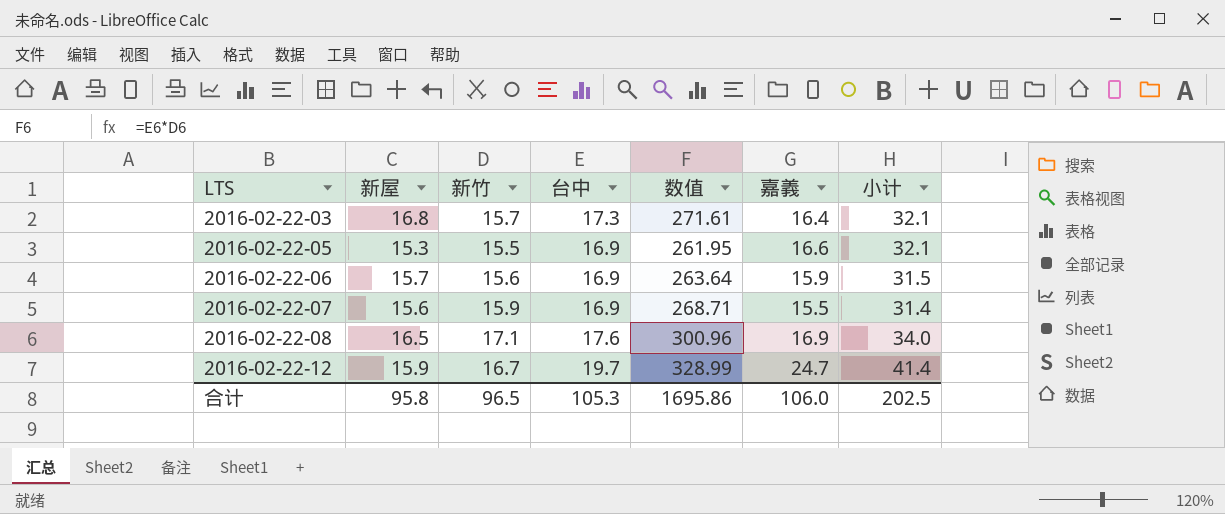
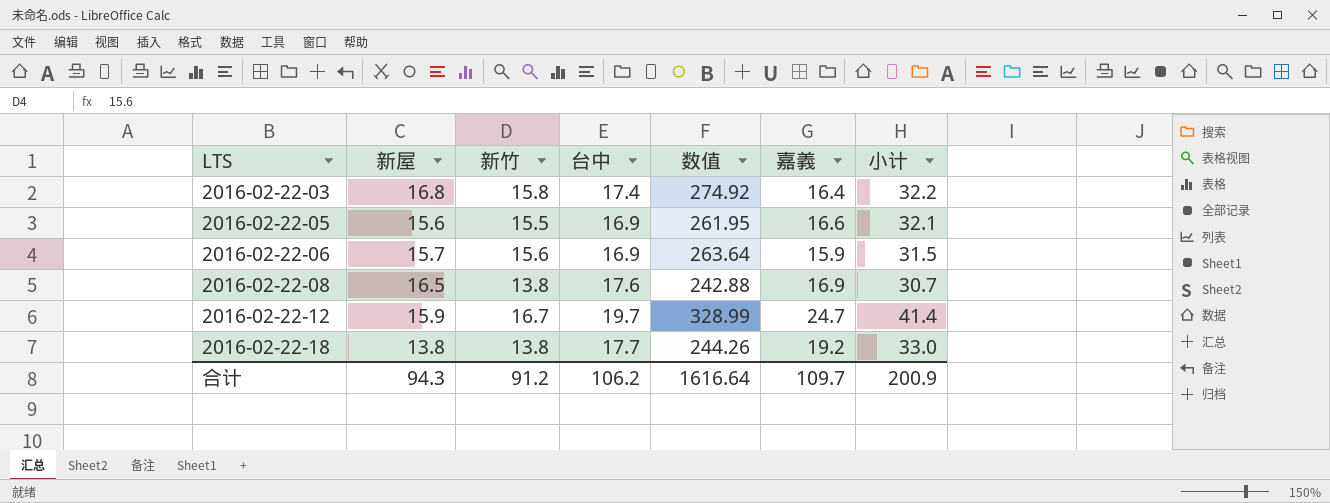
row 2016-02-22-07: 15.6 | 15.9 | 16.9 | 268.71 | 15.5 | 31.4 -> none
2016-02-22-03 | 新竹: 15.7 -> 15.8
2016-02-22-03 | 台中: 17.3 -> 17.4
2016-02-22-03 | 数值: 271.61 -> 274.92
2016-02-22-03 | 小计: 32.1 -> 32.2
2016-02-22-05 | 新屋: 15.3 -> 15.6
2016-02-22-08 | 新竹: 17.1 -> 13.8
2016-02-22-08 | 数值: 300.96 -> 242.88
2016-02-22-08 | 小计: 34.0 -> 30.7
row 2016-02-22-18: none -> 13.8 | 13.8 | 17.7 | 244.26 | 19.2 | 33.0
合计 | 新屋: 95.8 -> 94.3
合计 | 新竹: 96.5 -> 91.2
合计 | 台中: 105.3 -> 106.2
合计 | 数值: 1695.86 -> 1616.64
合计 | 嘉義: 106.0 -> 109.7
合计 | 小计: 202.5 -> 200.9

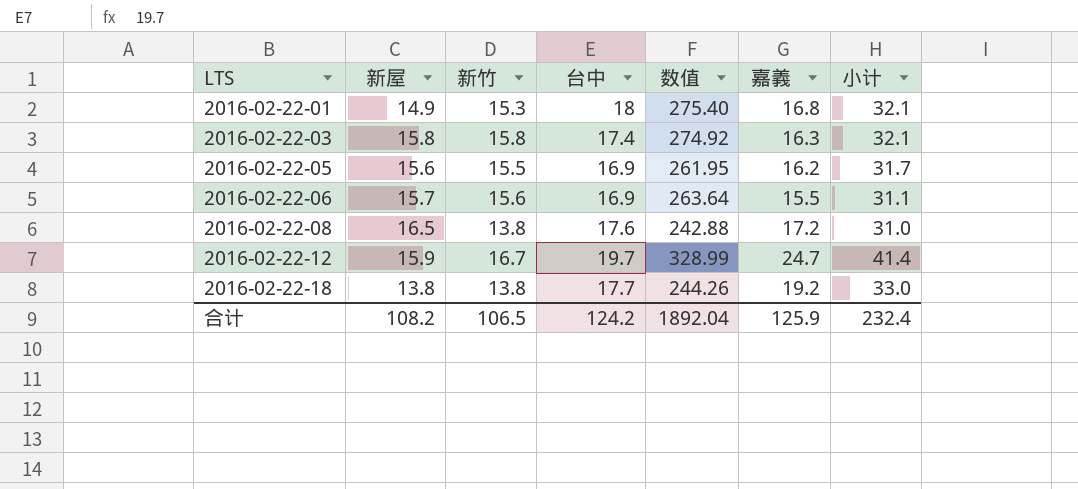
row 2016-02-22-01: none -> 14.9 | 15.3 | 18 | 275.40 | 16.8 | 32.1
2016-02-22-03 | 新屋: 16.8 -> 15.8
2016-02-22-03 | 嘉義: 16.4 -> 16.3
2016-02-22-03 | 小计: 32.2 -> 32.1
2016-02-22-05 | 嘉義: 16.6 -> 16.2
2016-02-22-05 | 小计: 32.1 -> 31.7
2016-02-22-06 | 嘉義: 15.9 -> 15.5
2016-02-22-06 | 小计: 31.5 -> 31.1
2016-02-22-08 | 嘉義: 16.9 -> 17.2
2016-02-22-08 | 小计: 30.7 -> 31.0
合计 | 新屋: 94.3 -> 108.2
合计 | 新竹: 91.2 -> 106.5
合计 | 台中: 106.2 -> 124.2
合计 | 数值: 1616.64 -> 1892.04
合计 | 嘉義: 109.7 -> 125.9
合计 | 小计: 200.9 -> 232.4

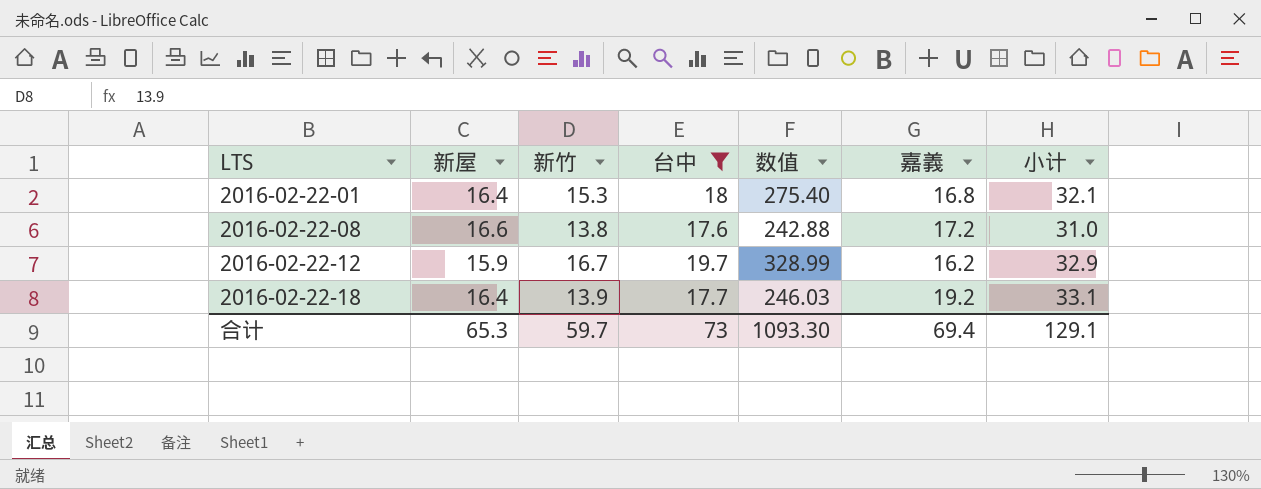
filter: none -> 台中 >= 17.6
2016-02-22-01 | 新屋: 14.9 -> 16.4
2016-02-22-08 | 新屋: 16.5 -> 16.6
2016-02-22-12 | 嘉義: 24.7 -> 16.2
2016-02-22-12 | 小计: 41.4 -> 32.9
2016-02-22-18 | 新屋: 13.8 -> 16.4
2016-02-22-18 | 新竹: 13.8 -> 13.9
2016-02-22-18 | 数值: 244.26 -> 246.03
2016-02-22-18 | 小计: 33.0 -> 33.1
合计 | 新屋: 108.2 -> 65.3
合计 | 新竹: 106.5 -> 59.7
合计 | 台中: 124.2 -> 73
合计 | 数值: 1892.04 -> 1093.30
合计 | 嘉義: 125.9 -> 69.4
合计 | 小计: 232.4 -> 129.1

